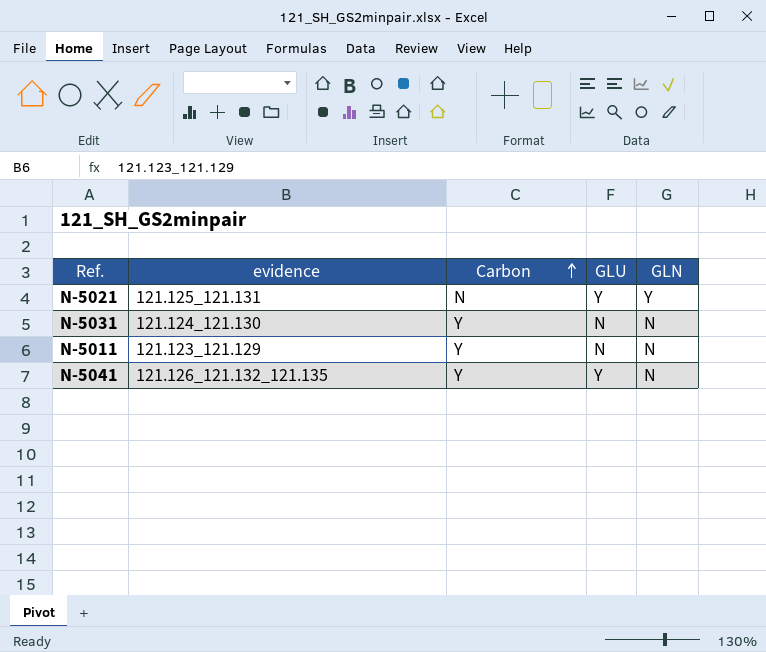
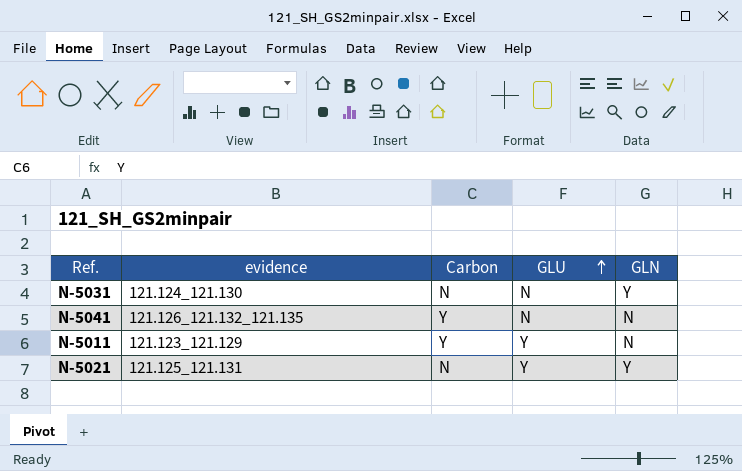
row order: Carbon ascending -> GLU ascending
N-5031 | Carbon: Y -> N
N-5031 | GLN: N -> Y
N-5041 | GLU: Y -> N
N-5011 | GLU: N -> Y

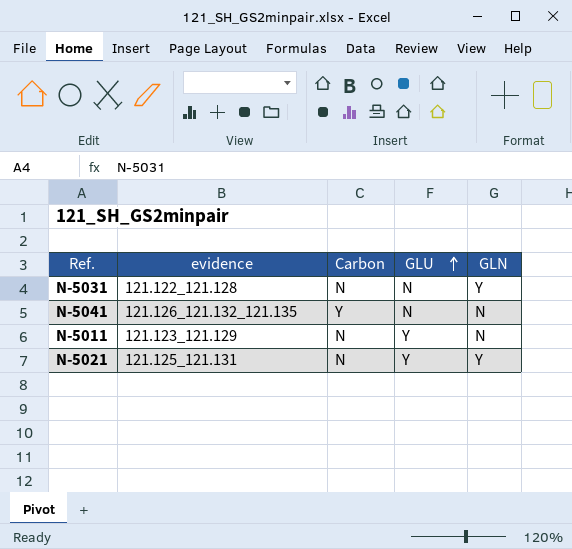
N-5031 | evidence: 121.124_121.130 -> 121.122_121.128
N-5011 | Carbon: Y -> N

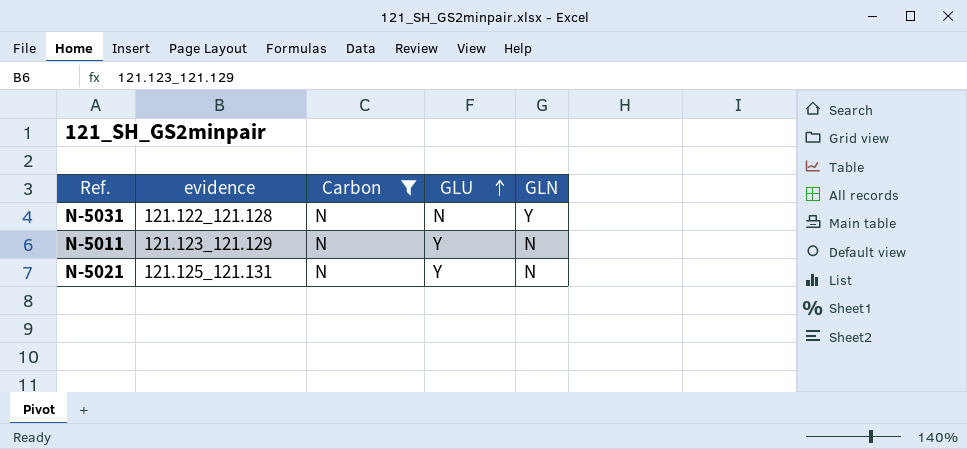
filter: none -> Carbon = N
N-5021 | GLN: Y -> N

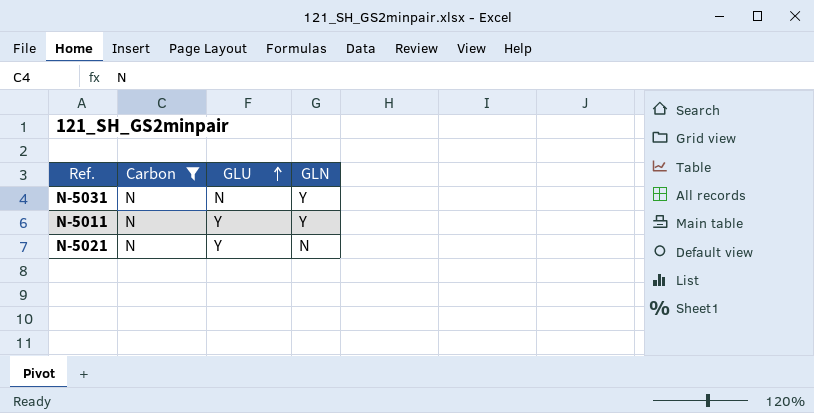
column evidence | position: 2 -> none
N-5011 | GLN: N -> Y

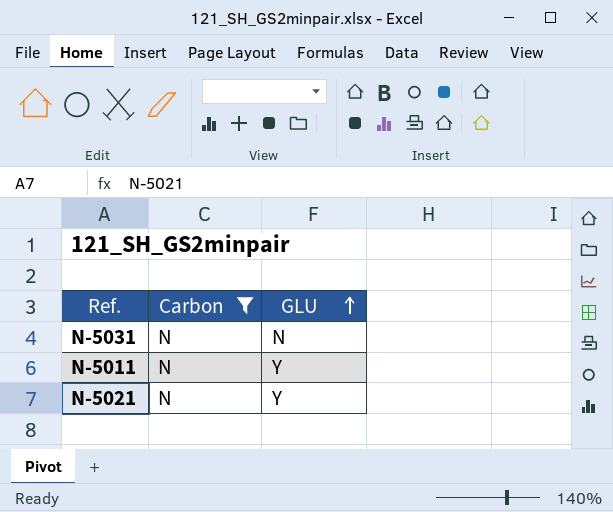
column GLN | position: 4 -> none

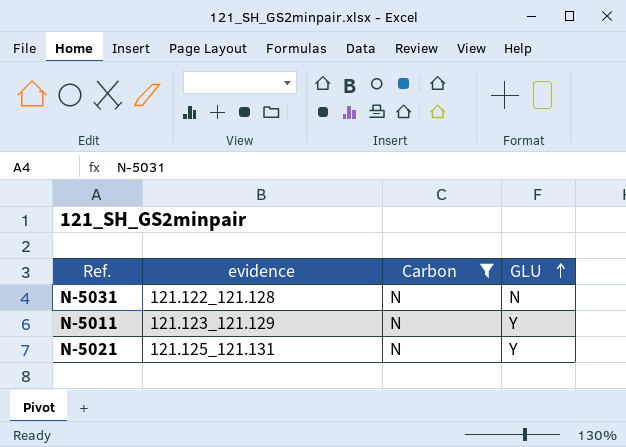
column evidence | position: none -> 2

